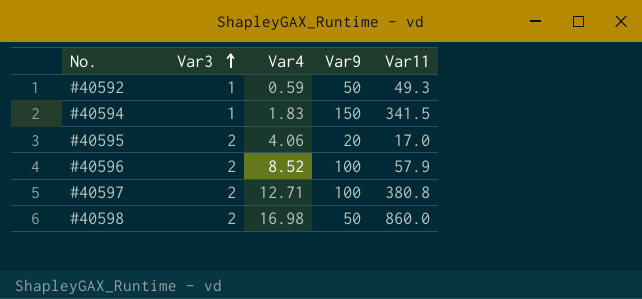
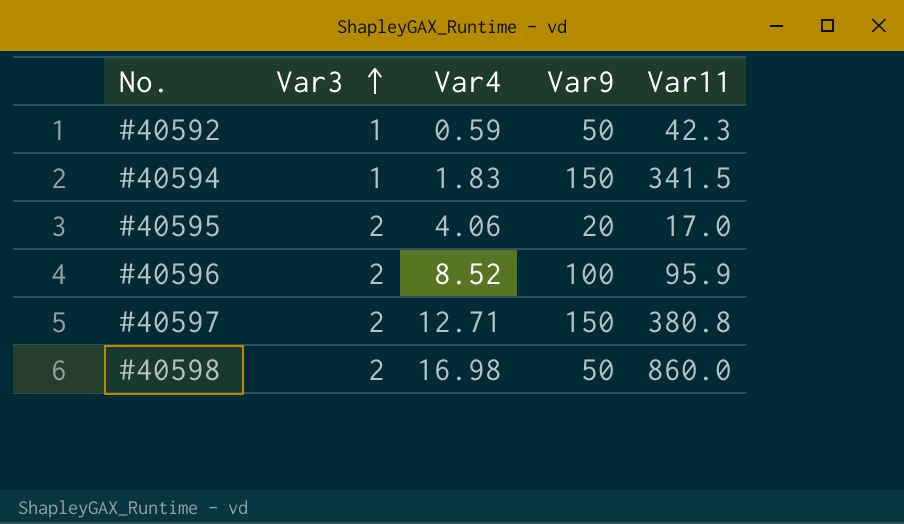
#40592 | Var11: 49.3 -> 42.3
#40596 | Var11: 57.9 -> 95.9
#40597 | Var9: 100 -> 150

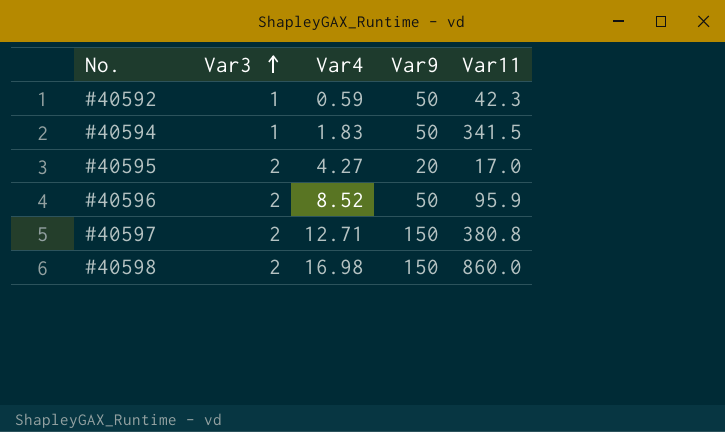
#40594 | Var9: 150 -> 50
#40595 | Var4: 4.06 -> 4.27
#40596 | Var9: 100 -> 50
#40598 | Var9: 50 -> 150

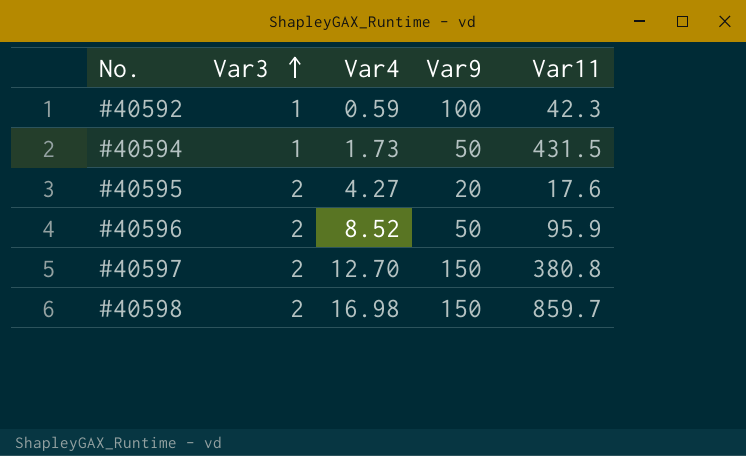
#40592 | Var9: 50 -> 100
#40594 | Var4: 1.83 -> 1.73
#40594 | Var11: 341.5 -> 431.5
#40595 | Var11: 17.0 -> 17.6
#40597 | Var4: 12.71 -> 12.70
#40598 | Var11: 860.0 -> 859.7

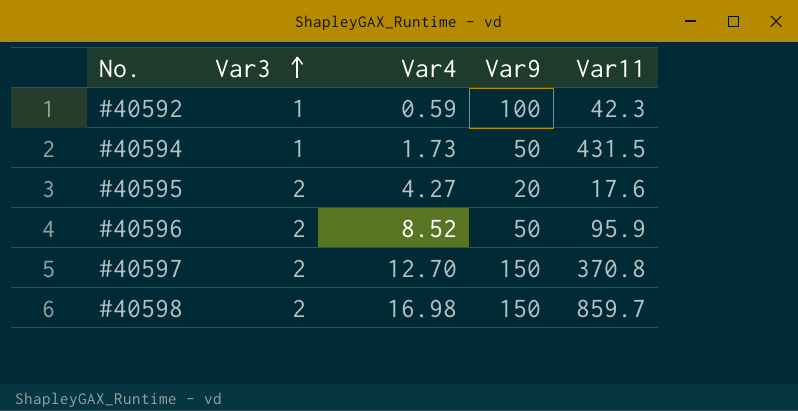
#40597 | Var11: 380.8 -> 370.8

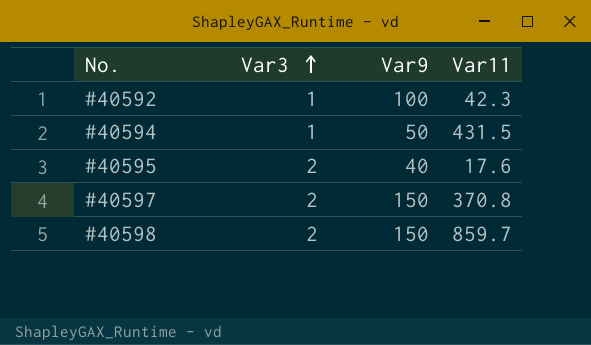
column Var4 | position: 3 -> none
row #40596: 2 | 8.52 | 50 | 95.9 -> none
#40595 | Var9: 20 -> 40

